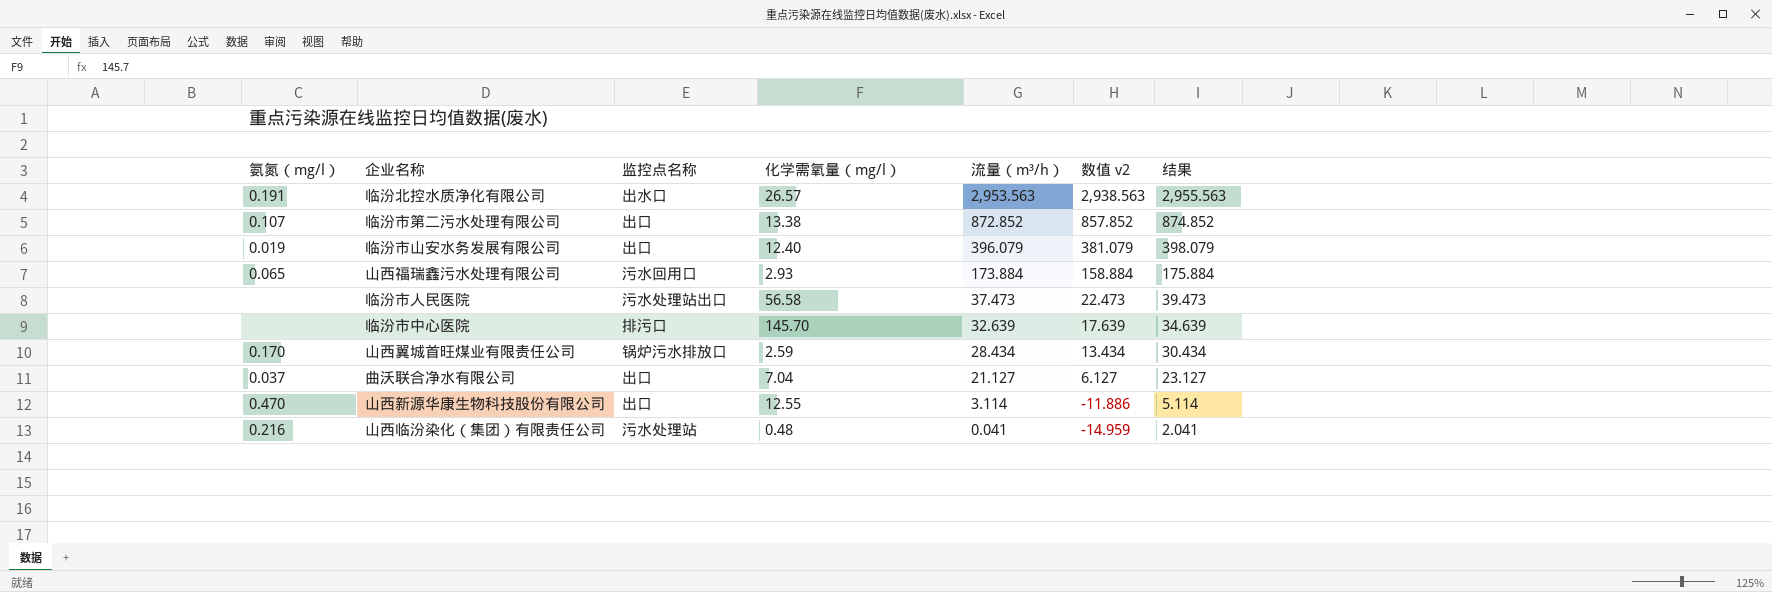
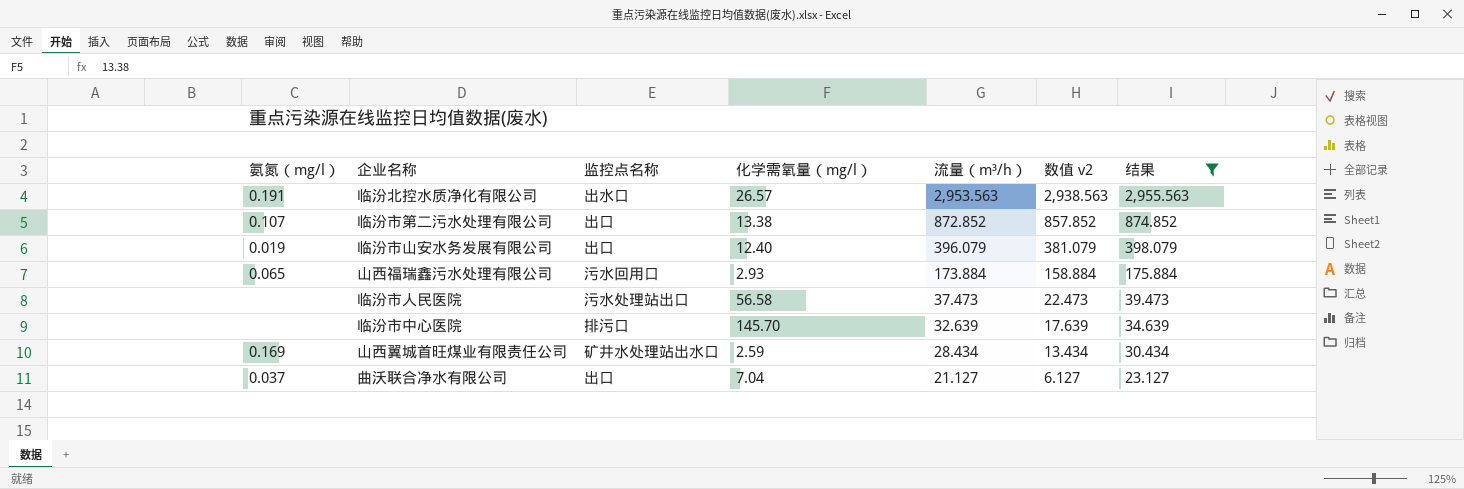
filter: none -> 结果 >= 23.127
山西翼城首旺煤业有限责任公司 | 氨氮（mg/l）: 0.170 -> 0.169
山西翼城首旺煤业有限责任公司 | 监控点名称: 锅炉污水排放口 -> 矿井水处理站出水口

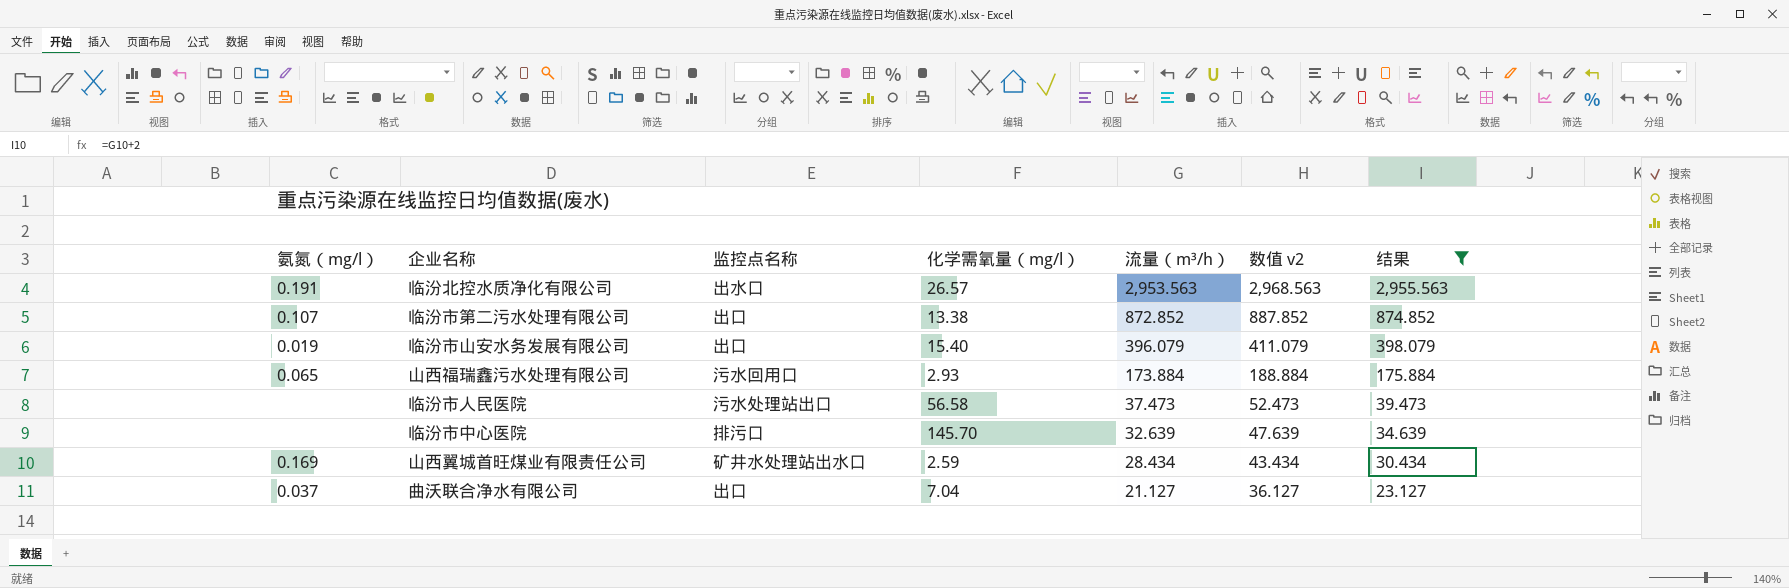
column 数值 v2 | formula: [流量（m³/h）] - 15 -> [流量（m³/h）] + 15
临汾市山安水务发展有限公司 | 化学需氧量（mg/l）: 12.40 -> 15.40

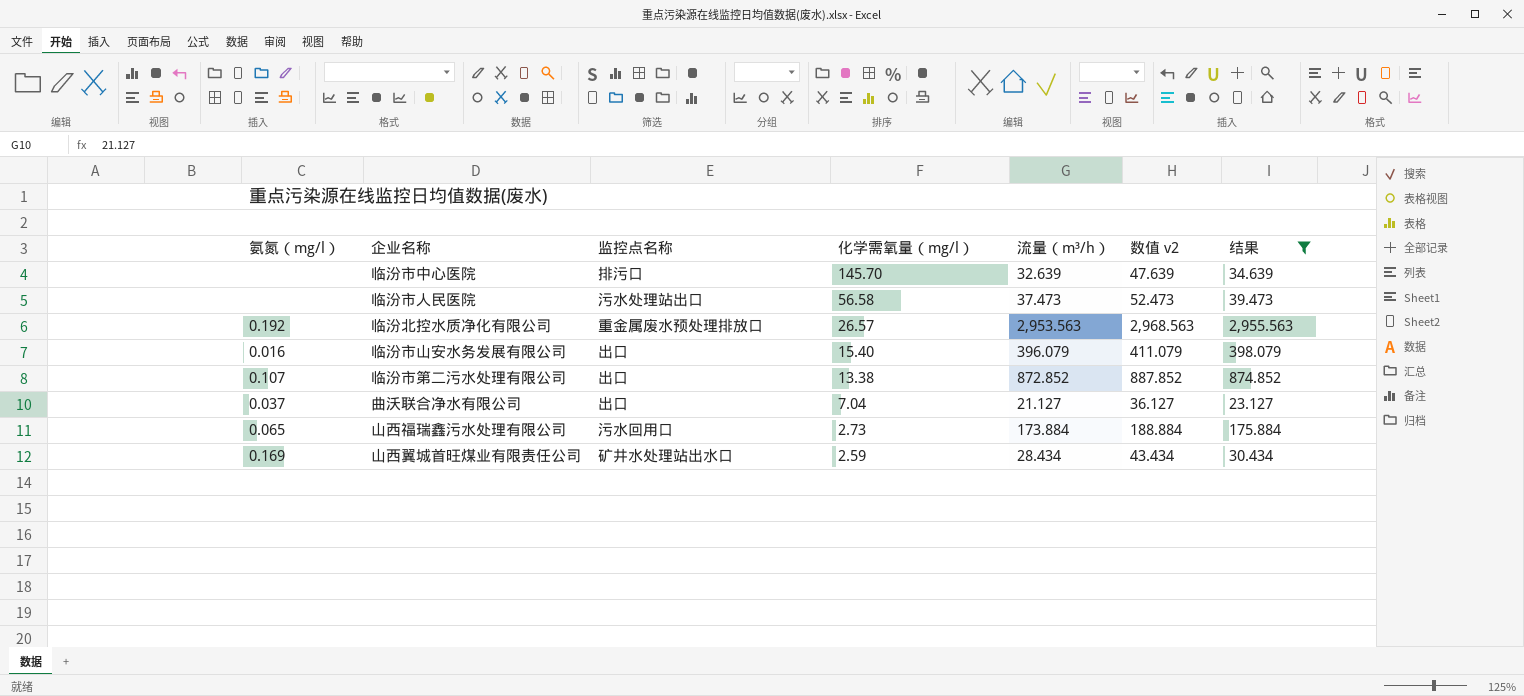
row order: 流量（m³/h） descending -> 化学需氧量（mg/l） descending
临汾北控水质净化有限公司 | 氨氮（mg/l）: 0.191 -> 0.192
临汾北控水质净化有限公司 | 监控点名称: 出水口 -> 重金属废水预处理排放口
临汾市山安水务发展有限公司 | 氨氮（mg/l）: 0.019 -> 0.016
山西福瑞鑫污水处理有限公司 | 化学需氧量（mg/l）: 2.93 -> 2.73

